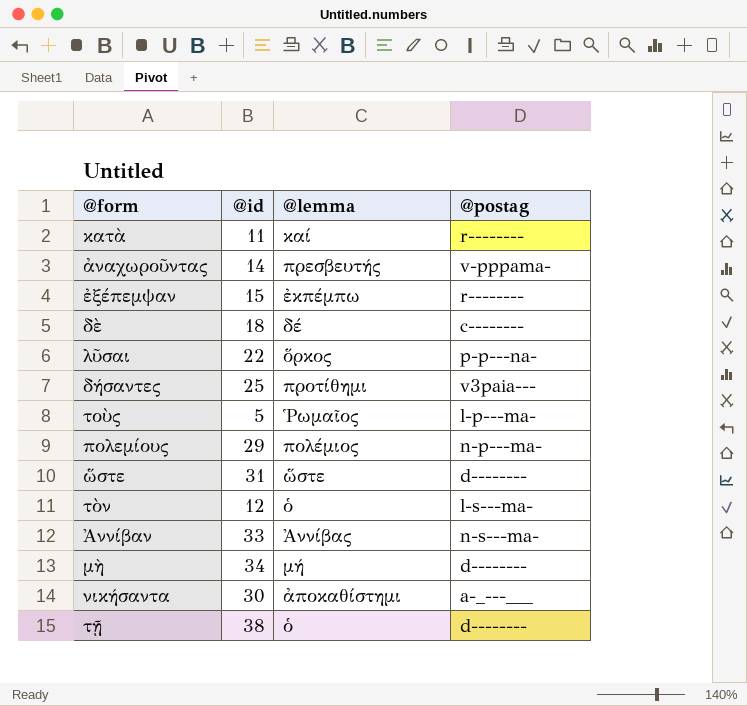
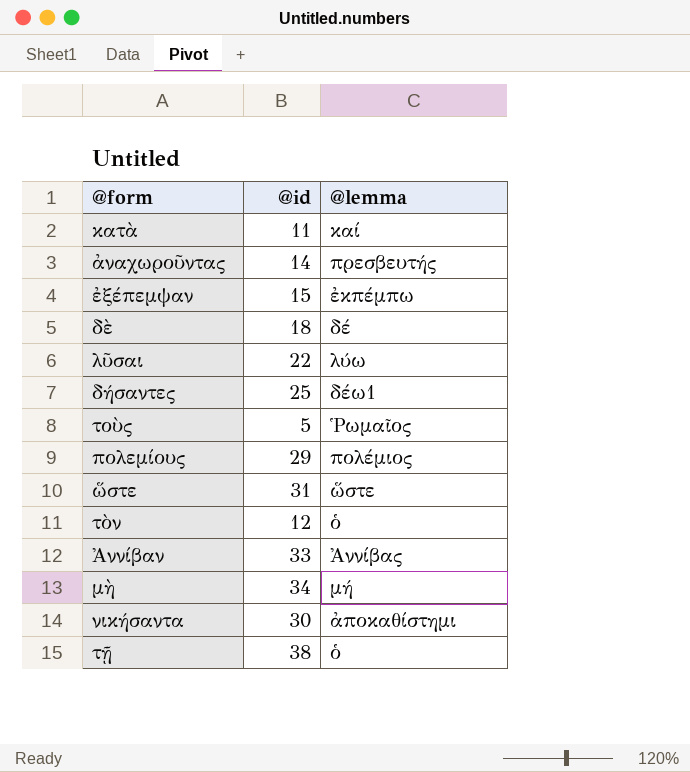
column @postag | position: 4 -> none
λῦσαι | @lemma: ὅρκος -> λύω
δήσαντες | @lemma: προτίθημι -> δέω1

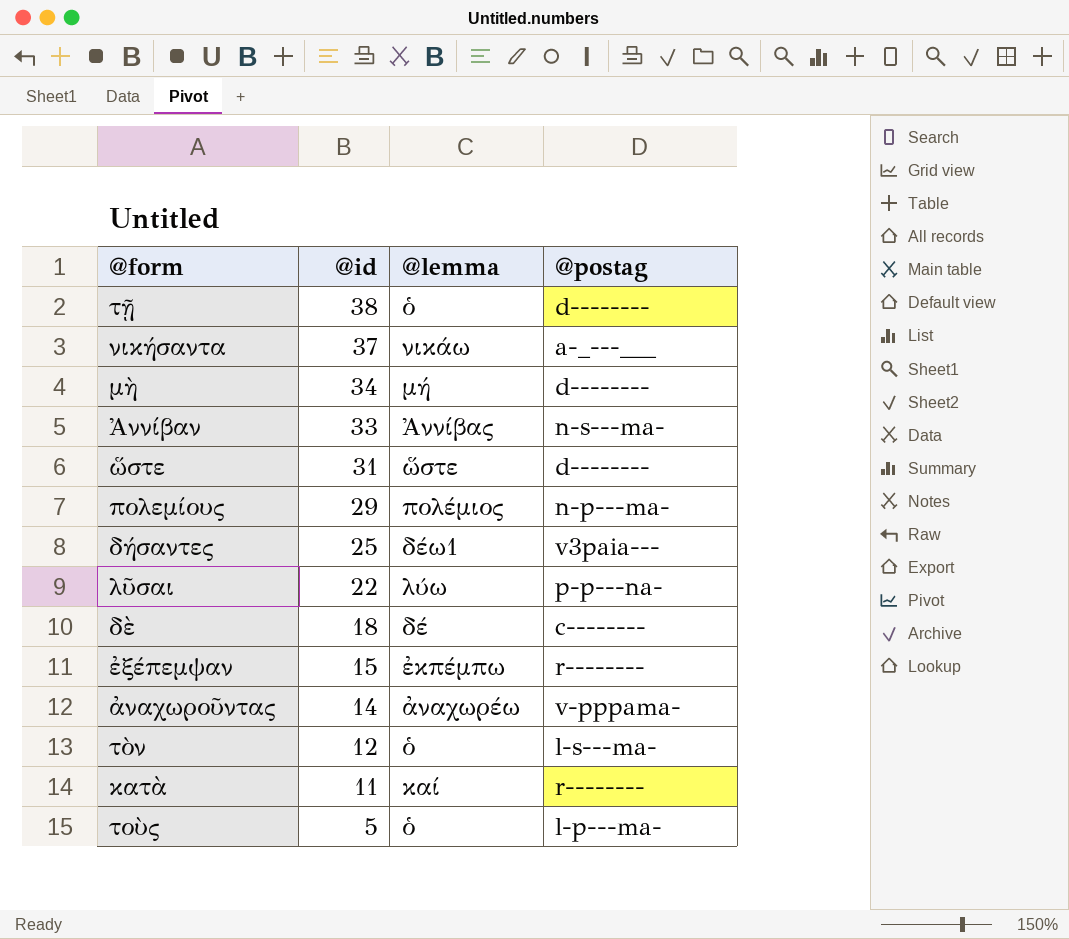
row order: none -> @id descending
column @postag | position: none -> 4
νικήσαντα | @id: 30 -> 37
νικήσαντα | @lemma: ἀποκαθίστημι -> νικάω
ἀναχωροῦντας | @lemma: πρεσβευτής -> ἀναχωρέω
τοὺς | @lemma: Ῥωμαῖος -> ὁ

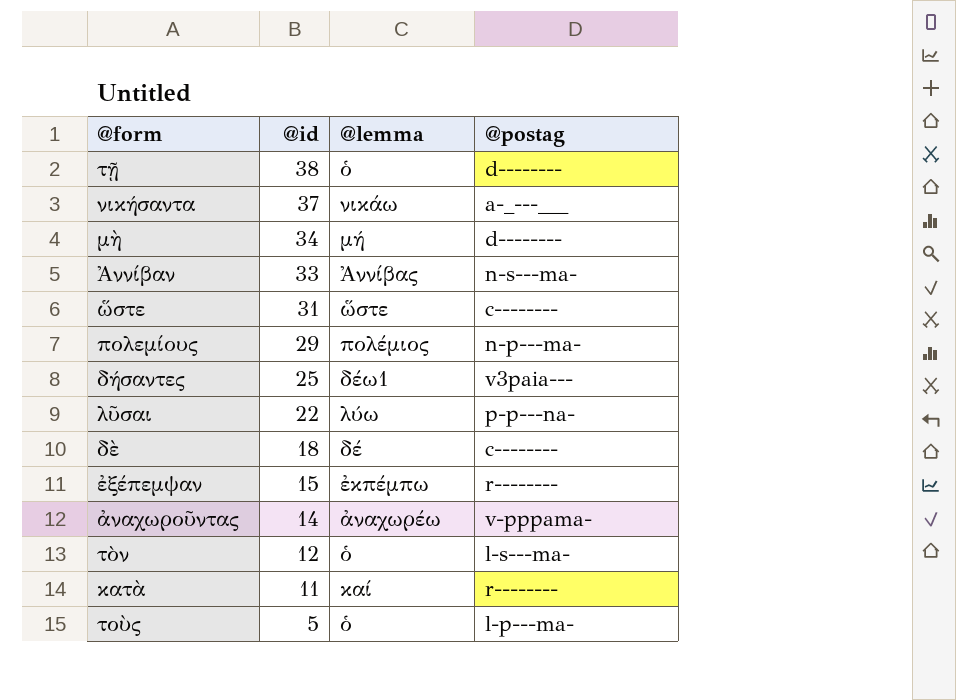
ὥστε | @postag: d-------- -> c--------

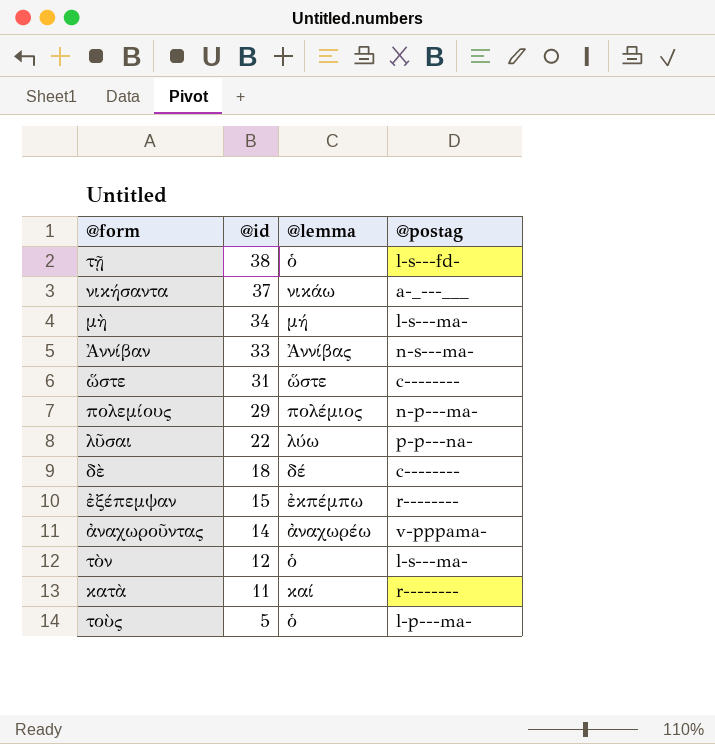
row δήσαντες: 25 | δέω1 | v3paia--- -> none
τῇ | @postag: d-------- -> l-s---fd-
μὴ | @postag: d-------- -> l-s---ma-

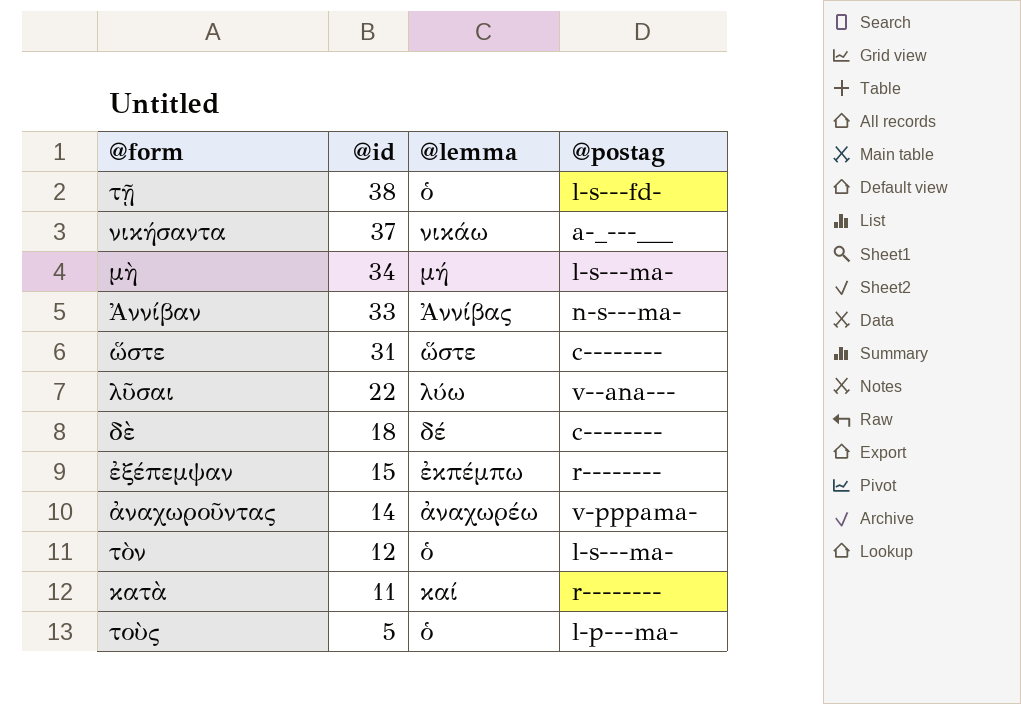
row πολεμίους: 29 | πολέμιος | n-p---ma- -> none
λῦσαι | @postag: p-p---na- -> v--ana---

